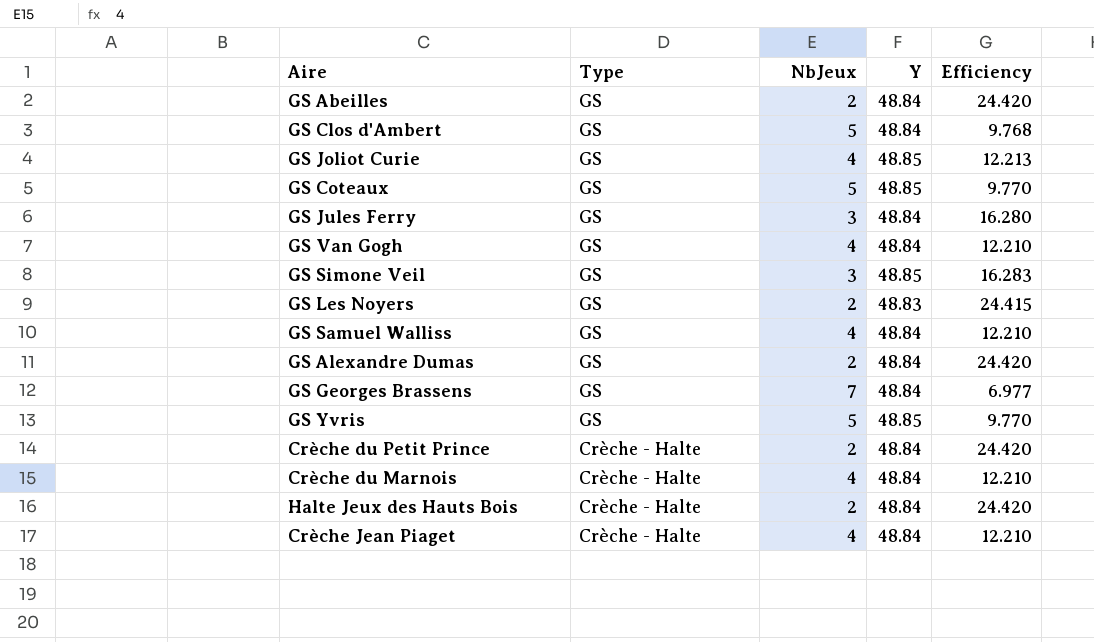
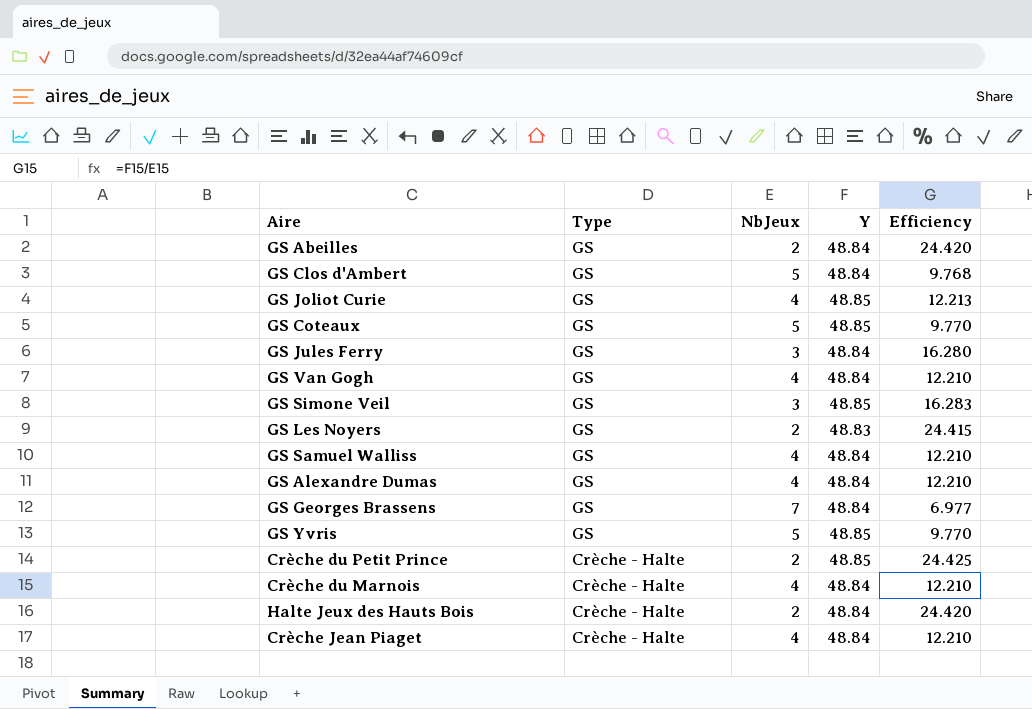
GS Alexandre Dumas | NbJeux: 2 -> 4
GS Alexandre Dumas | Efficiency: 24.420 -> 12.210
Crèche du Petit Prince | Y: 48.84 -> 48.85
Crèche du Petit Prince | Efficiency: 24.420 -> 24.425

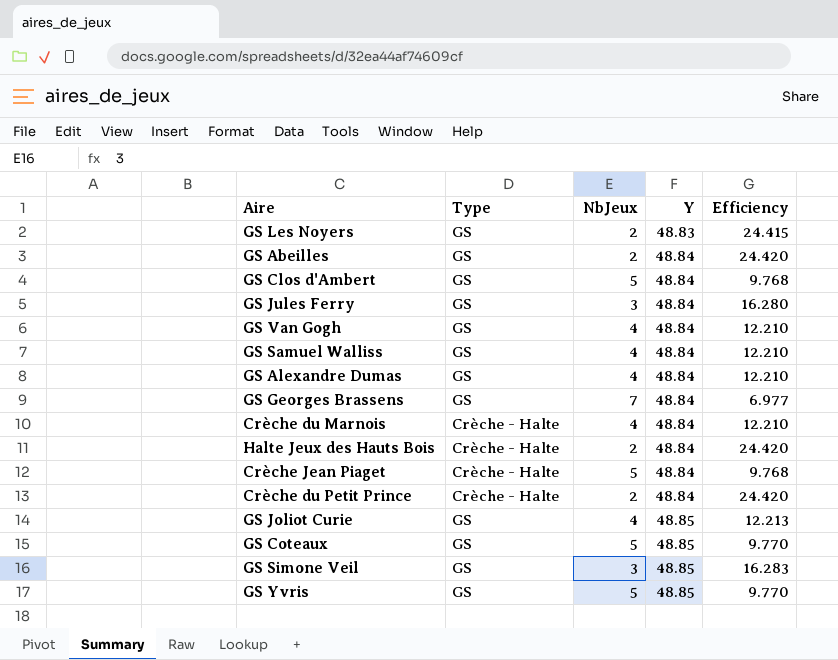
row order: Type descending -> Y ascending
Crèche Jean Piaget | NbJeux: 4 -> 5
Crèche Jean Piaget | Efficiency: 12.210 -> 9.768
Crèche du Petit Prince | Y: 48.85 -> 48.84
Crèche du Petit Prince | Efficiency: 24.425 -> 24.420

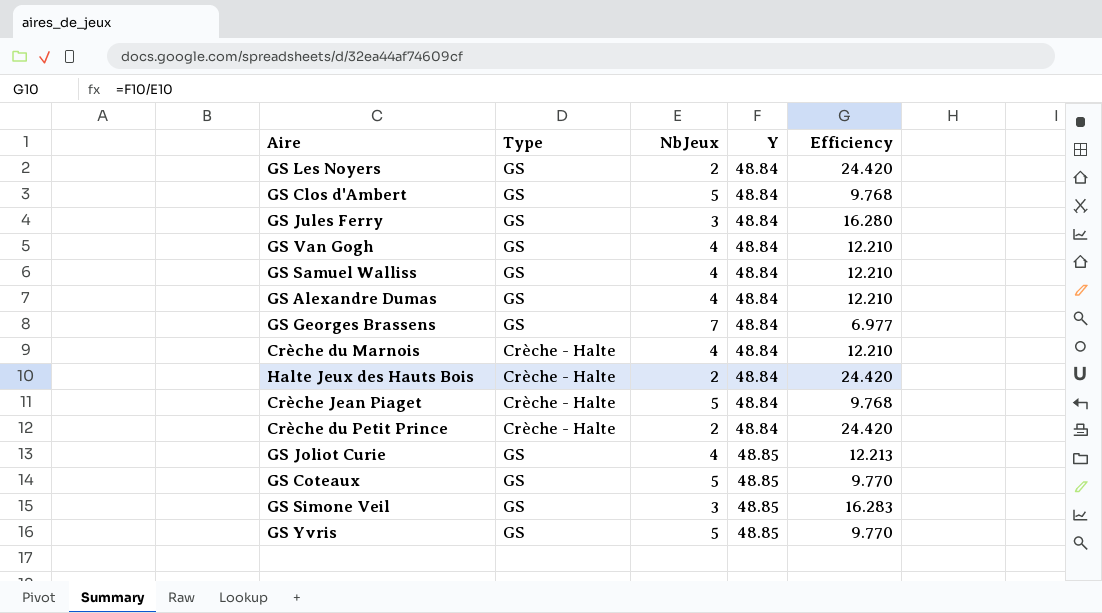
row GS Abeilles: GS | 2 | 48.84 | 24.420 -> none
GS Les Noyers | Y: 48.83 -> 48.84
GS Les Noyers | Efficiency: 24.415 -> 24.420

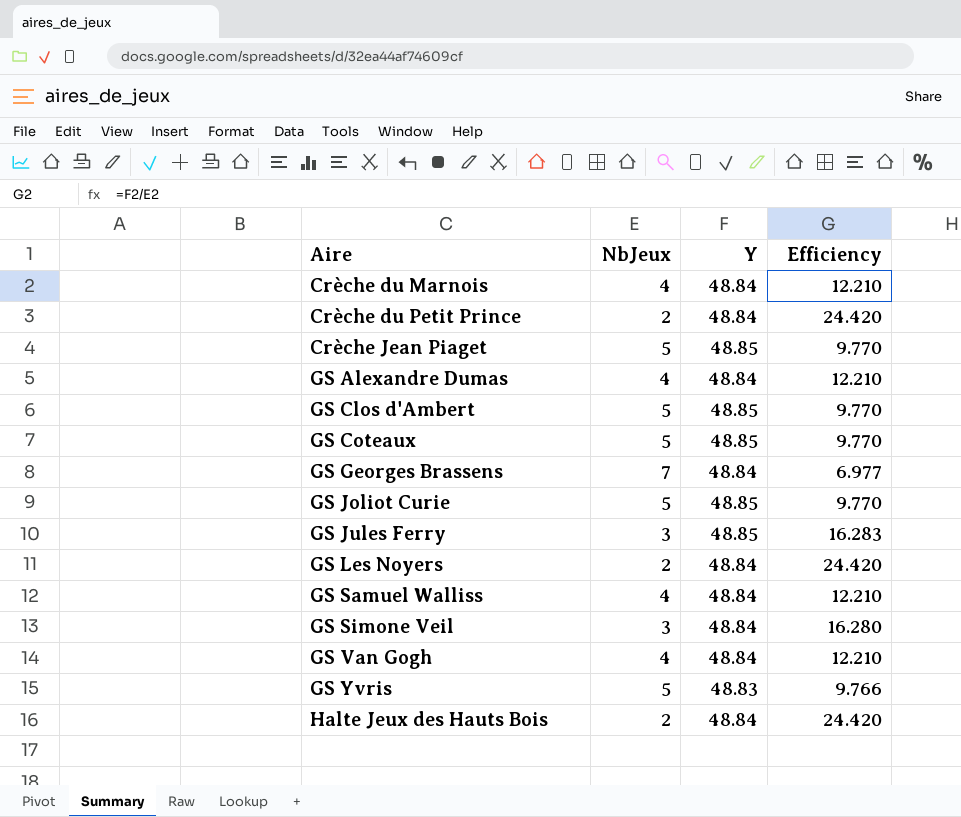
row order: Y ascending -> Aire ascending
column Type | position: 2 -> none
Crèche Jean Piaget | Y: 48.84 -> 48.85
Crèche Jean Piaget | Efficiency: 9.768 -> 9.770
GS Clos d'Ambert | Y: 48.84 -> 48.85
GS Clos d'Ambert | Efficiency: 9.768 -> 9.770
GS Joliot Curie | NbJeux: 4 -> 5
GS Joliot Curie | Efficiency: 12.213 -> 9.770
GS Jules Ferry | Y: 48.84 -> 48.85
GS Jules Ferry | Efficiency: 16.280 -> 16.283
GS Simone Veil | Y: 48.85 -> 48.84
GS Simone Veil | Efficiency: 16.283 -> 16.280
GS Yvris | Y: 48.85 -> 48.83
GS Yvris | Efficiency: 9.770 -> 9.766

